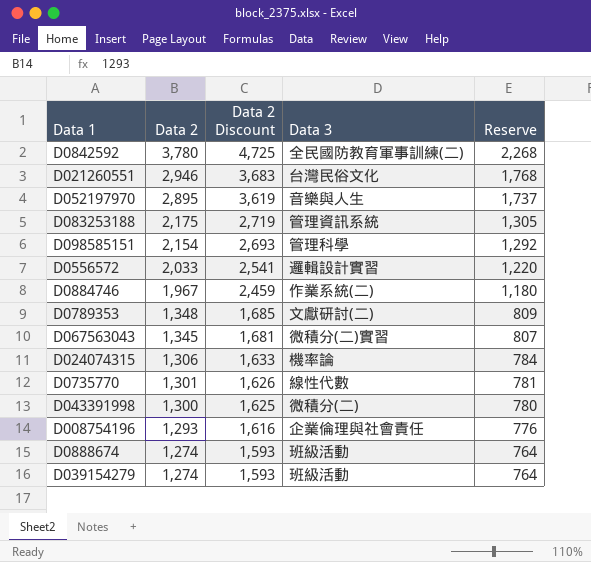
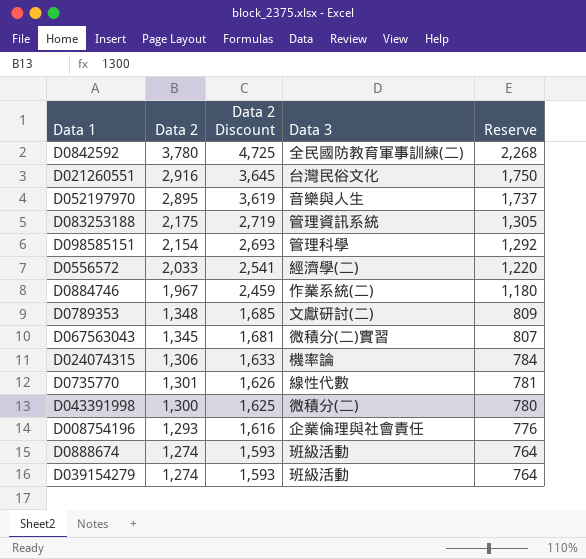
D021260551 | Data 2: 2,946 -> 2,916
D021260551 | Data 2 Discount: 3,683 -> 3,645
D021260551 | Reserve: 1,768 -> 1,750
D0556572 | Data 3: 邏輯設計實習 -> 經濟學(二)

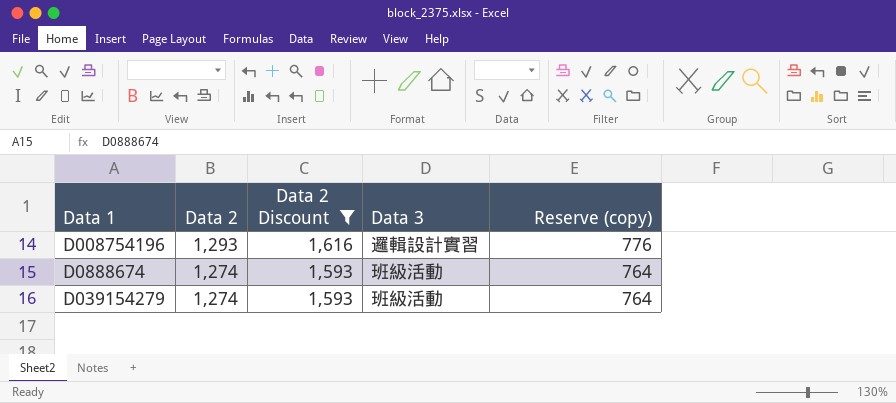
filter: none -> Data 2 Discount <= 1,616
column name: Reserve -> Reserve (copy)
D008754196 | Data 3: 企業倫理與社會責任 -> 邏輯設計實習

